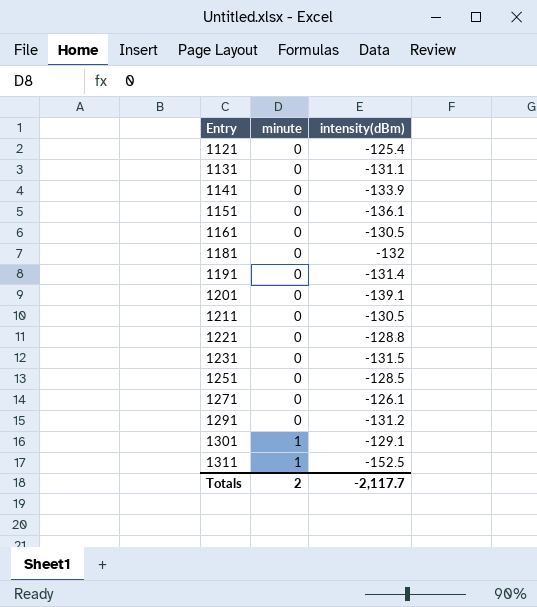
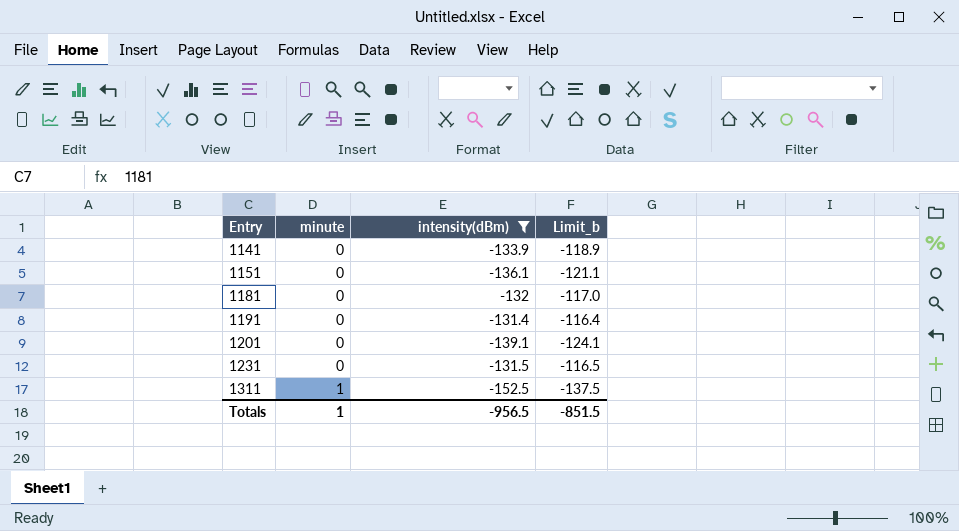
filter: none -> intensity(dBm) <= -131.4
column Limit_b | formula: none -> [intensity(dBm)] + 15
Totals | minute: 2 -> 1
Totals | intensity(dBm): -2,117.7 -> -956.5

